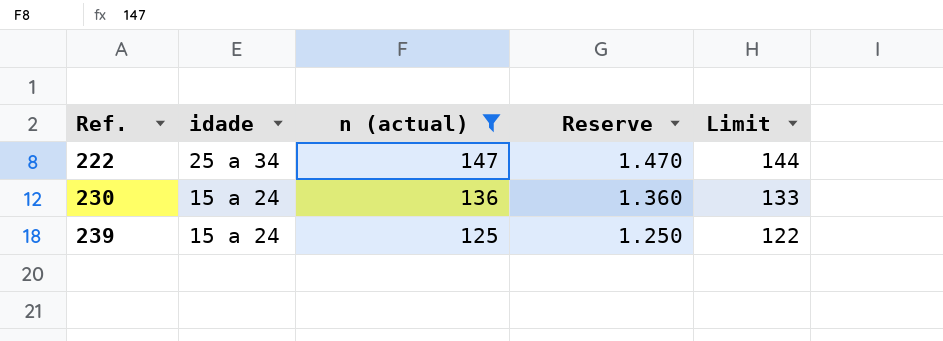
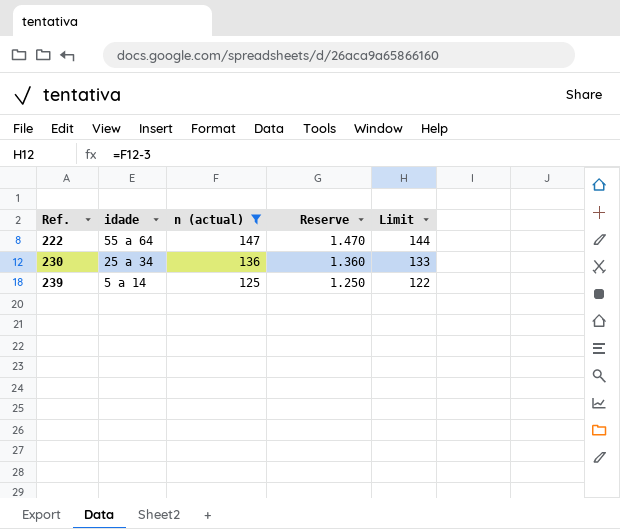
222 | idade: 25 a 34 -> 55 a 64
230 | idade: 15 a 24 -> 25 a 34
239 | idade: 15 a 24 -> 5 a 14

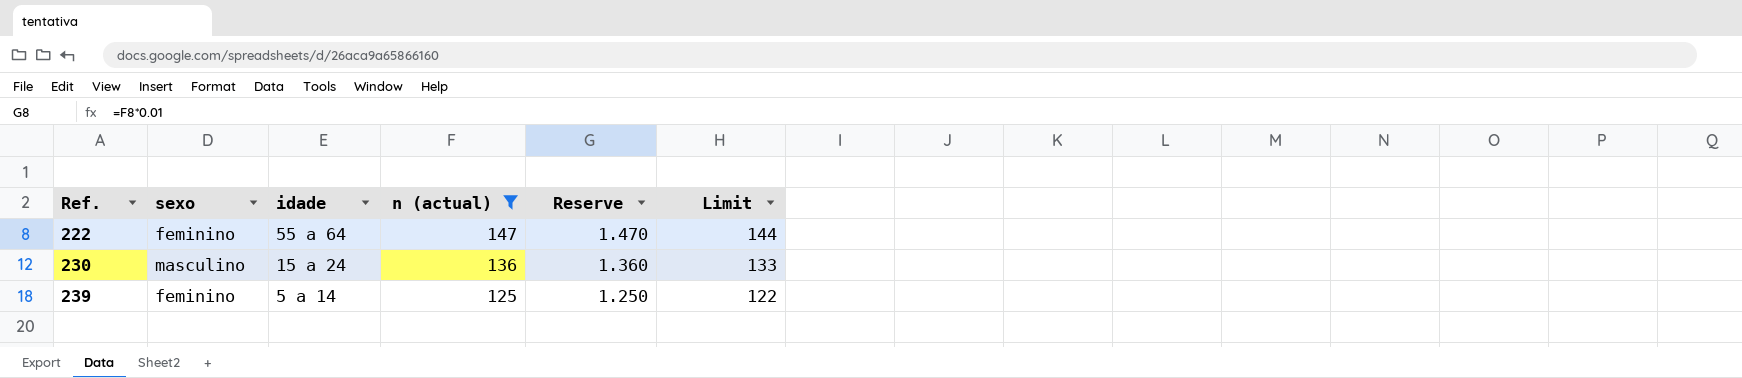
column sexo | position: none -> 2
230 | idade: 25 a 34 -> 15 a 24

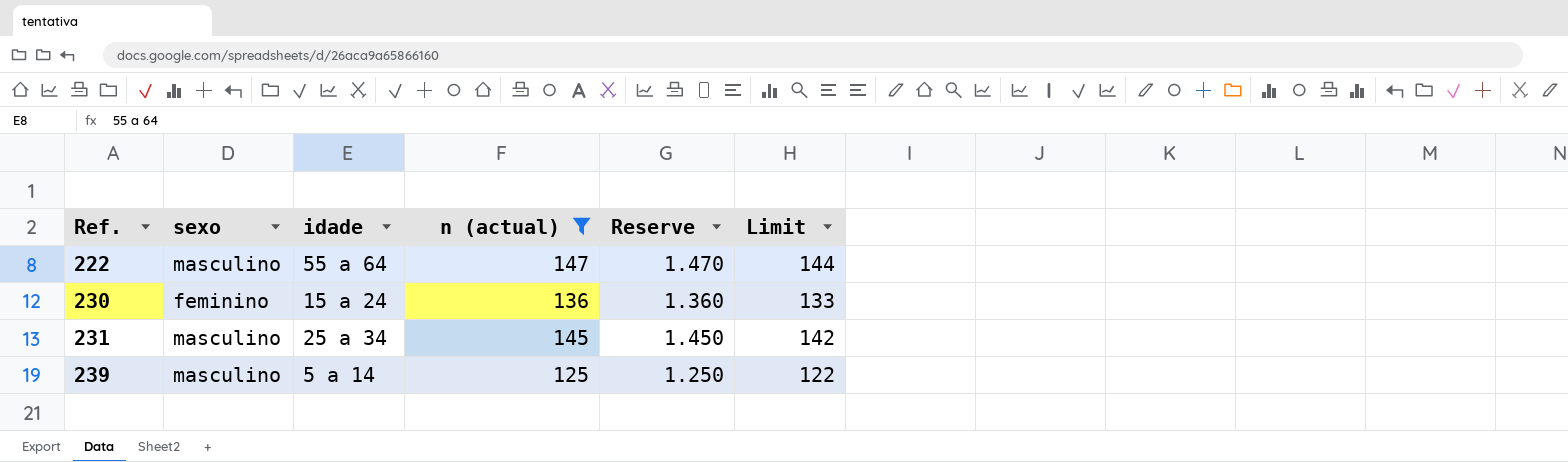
222 | sexo: feminino -> masculino
230 | sexo: masculino -> feminino
row 231: none -> masculino | 25 a 34 | 145 | 1.450 | 142
239 | sexo: feminino -> masculino

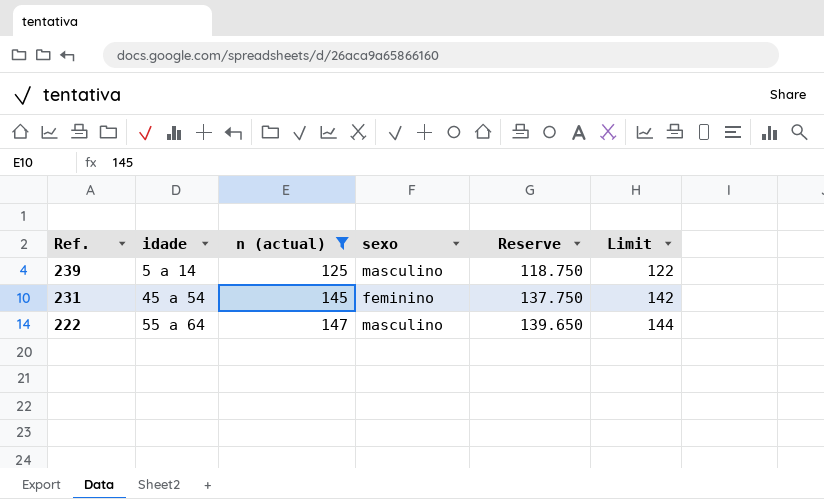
row order: Ref. ascending -> Ref. descending
column sexo | position: 2 -> 4
column Reserve | formula: [n (actual)] * 0.01 -> [n (actual)] * 0.95
row 230: feminino | 15 a 24 | 136 | 1.360 | 133 -> none
231 | idade: 25 a 34 -> 45 a 54
231 | sexo: masculino -> feminino

